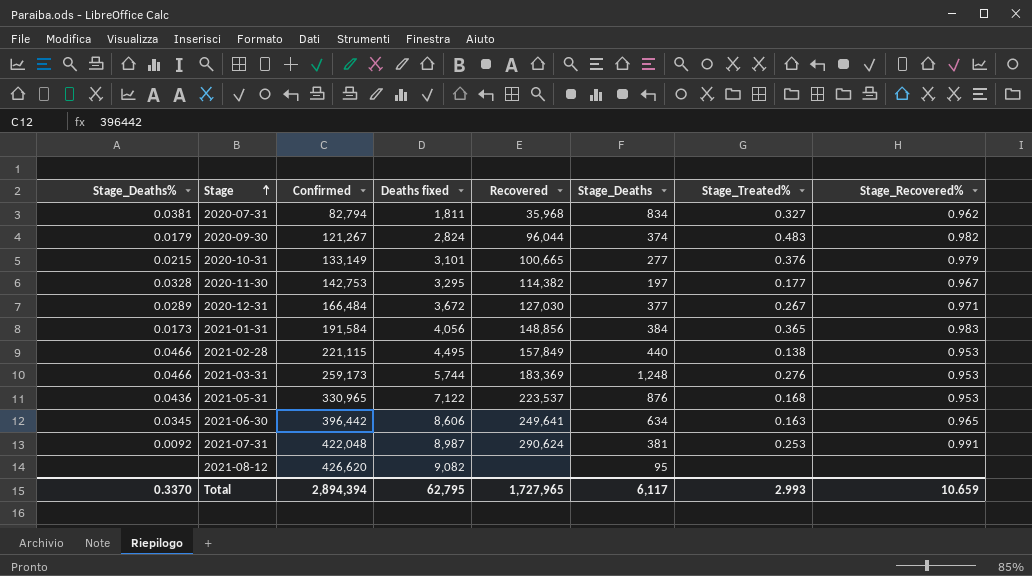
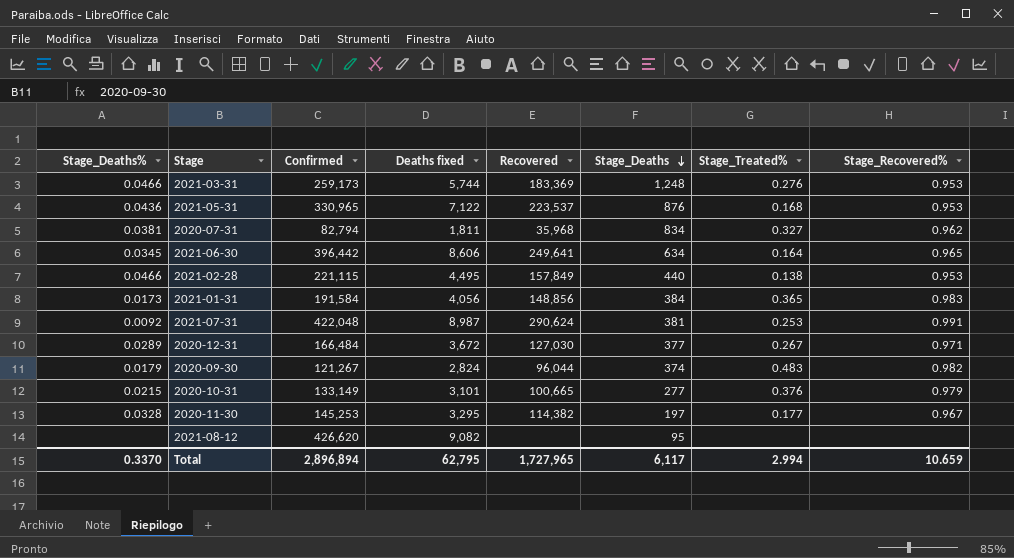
row order: Stage ascending -> Stage_Deaths descending
2021-06-30 | Stage_Treated%: 0.163 -> 0.164
2020-11-30 | Confirmed: 142,753 -> 145,253
Total | Confirmed: 2,894,394 -> 2,896,894
Total | Stage_Treated%: 2.993 -> 2.994

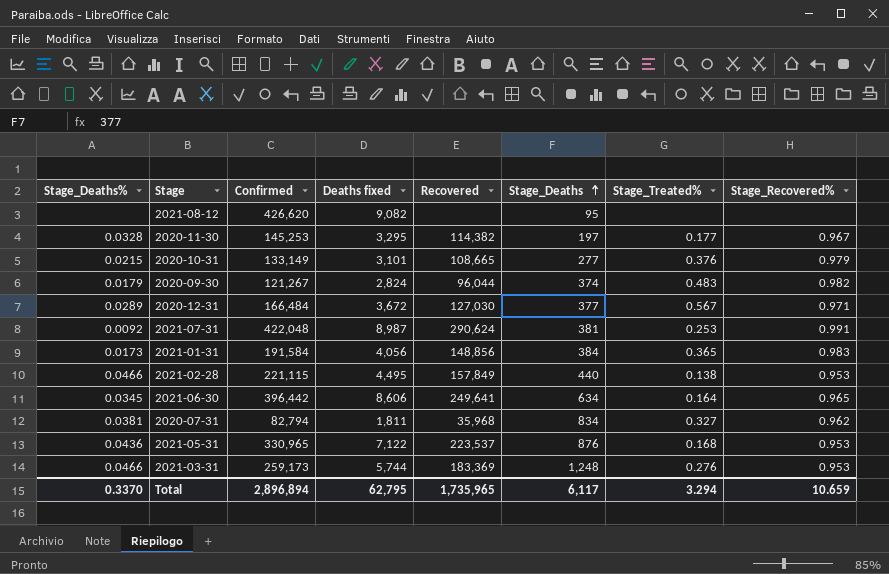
row order: Stage_Deaths descending -> Stage_Deaths ascending
2020-10-31 | Recovered: 100,665 -> 108,665
2020-12-31 | Stage_Treated%: 0.267 -> 0.567
Total | Recovered: 1,727,965 -> 1,735,965
Total | Stage_Treated%: 2.994 -> 3.294

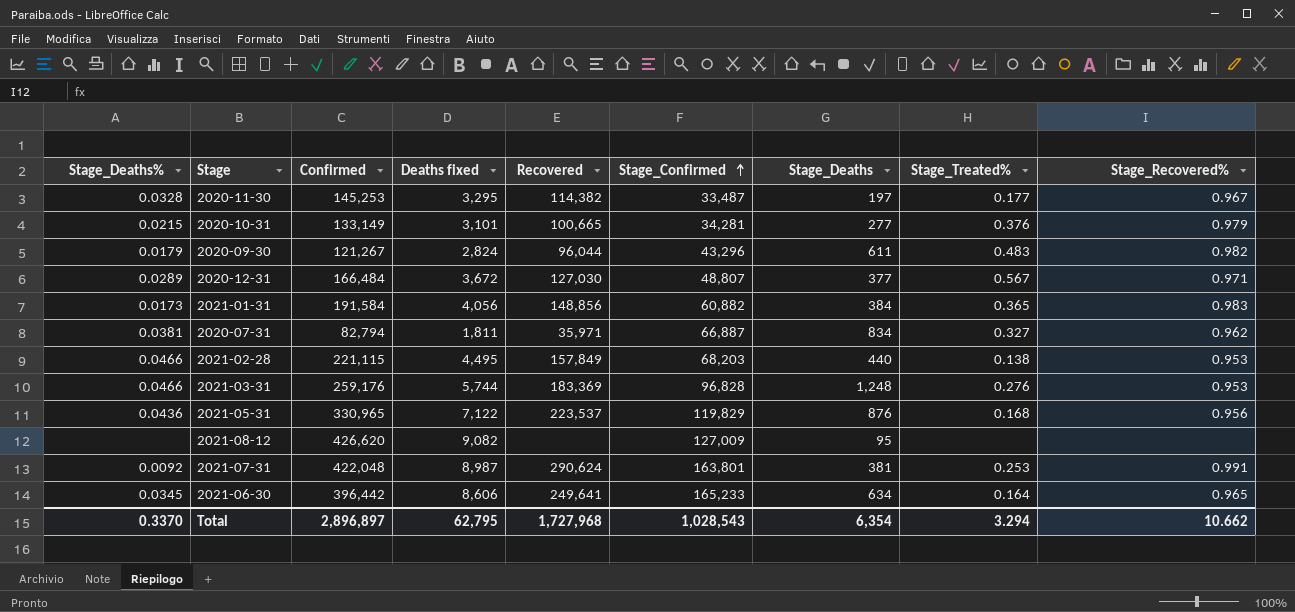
row order: Stage_Deaths ascending -> Stage_Confirmed ascending
column Stage_Confirmed | position: none -> 6
2020-10-31 | Recovered: 108,665 -> 100,665
2020-09-30 | Stage_Deaths: 374 -> 611
2020-07-31 | Recovered: 35,968 -> 35,971
2021-03-31 | Confirmed: 259,173 -> 259,176
2021-05-31 | Stage_Recovered%: 0.953 -> 0.956
Total | Confirmed: 2,896,894 -> 2,896,897
Total | Recovered: 1,735,965 -> 1,727,968
Total | Stage_Deaths: 6,117 -> 6,354
Total | Stage_Recovered%: 10.659 -> 10.662

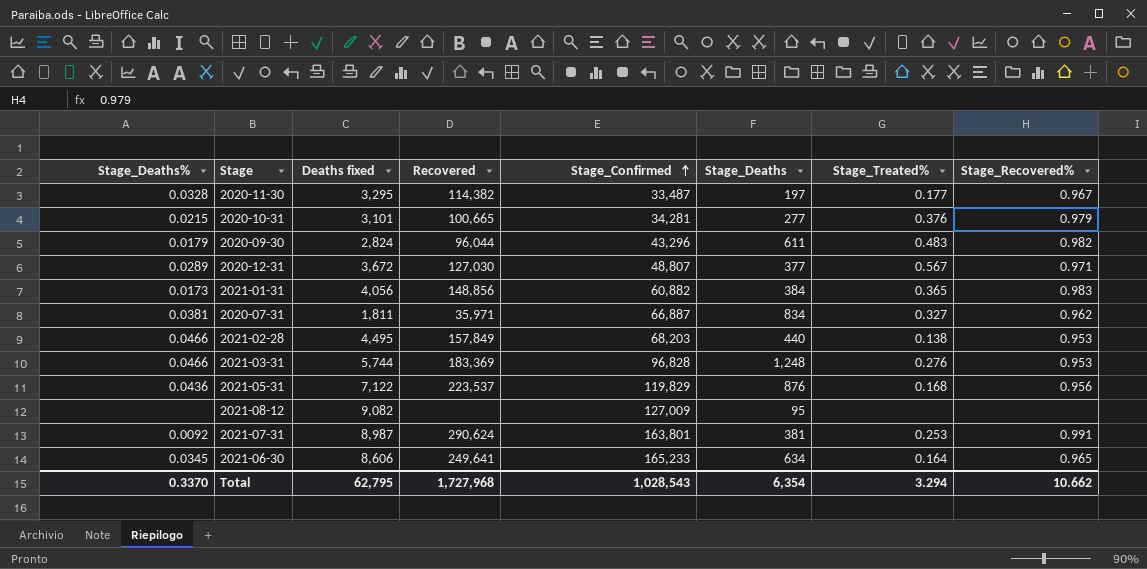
column Confirmed | position: 3 -> none

